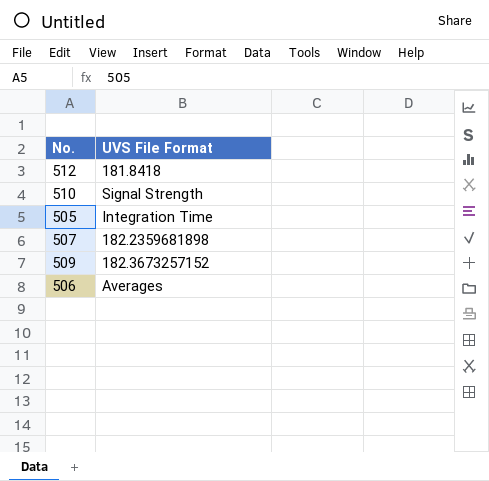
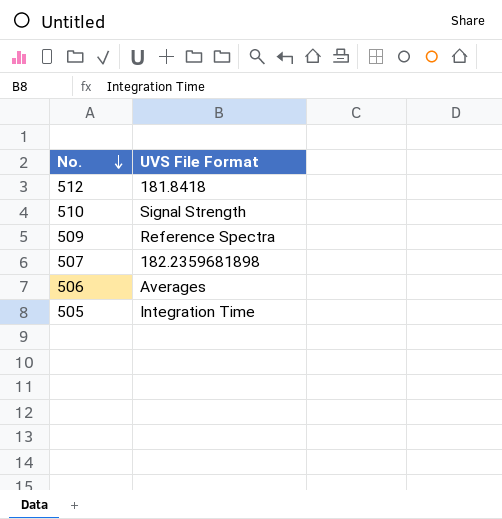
row order: none -> No. descending
509 | UVS File Format: 182.3673257152 -> Reference Spectra

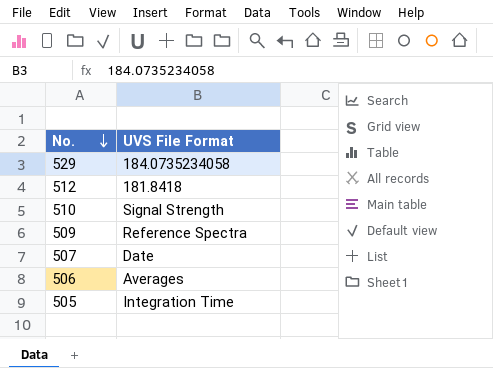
row 529: none -> 184.0735234058
507 | UVS File Format: 182.2359681898 -> Date

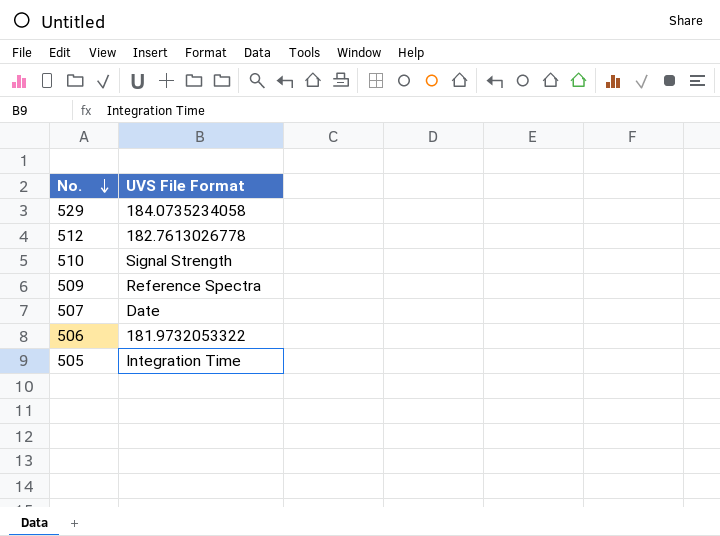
512 | UVS File Format: 181.8418 -> 182.7613026778
506 | UVS File Format: Averages -> 181.9732053322

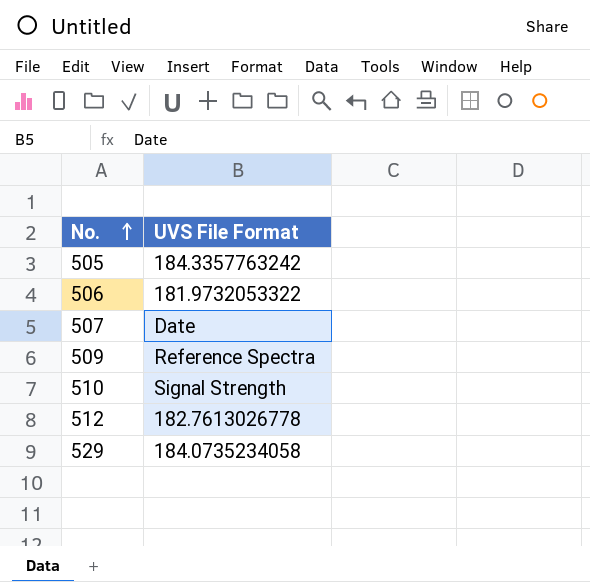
row order: No. descending -> No. ascending
505 | UVS File Format: Integration Time -> 184.3357763242

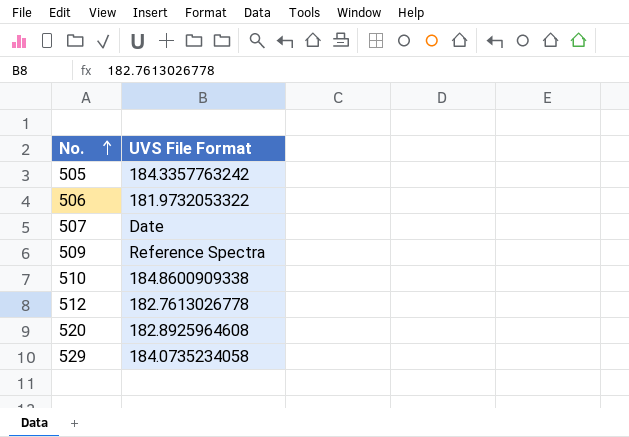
510 | UVS File Format: Signal Strength -> 184.8600909338
row 520: none -> 182.8925964608

